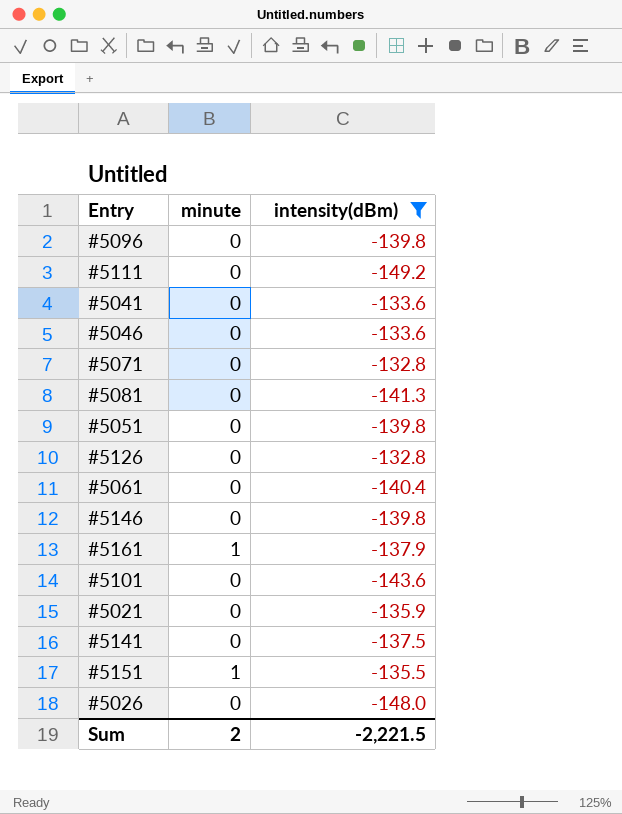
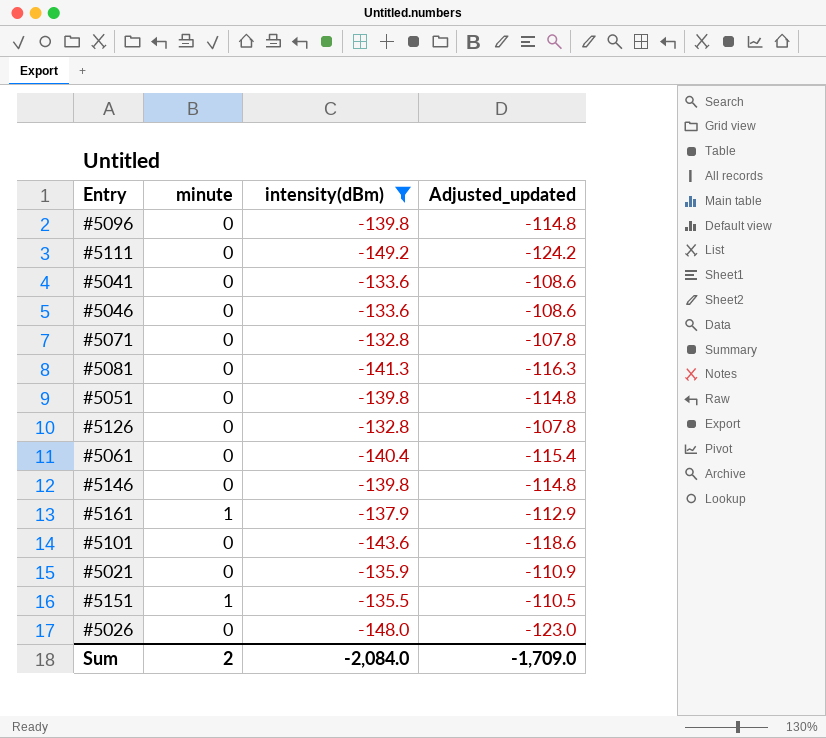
column Adjusted_updated | formula: none -> [intensity(dBm)] + 25
row #5141: 0 | -137.5 -> none
Sum | intensity(dBm): -2,221.5 -> -2,084.0

